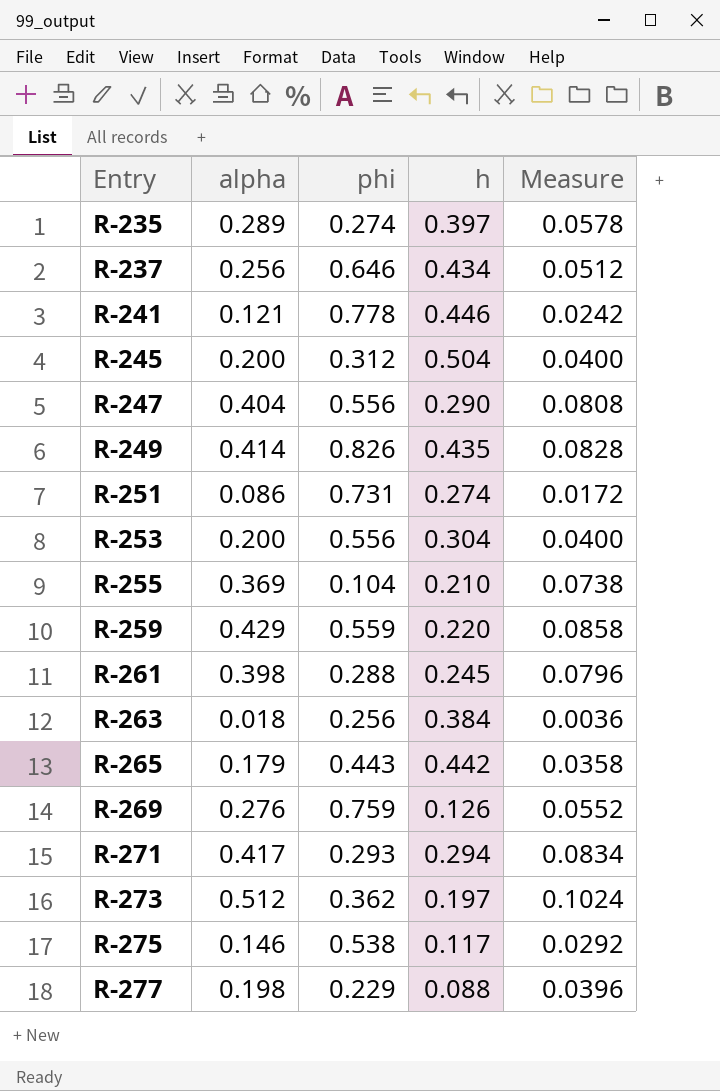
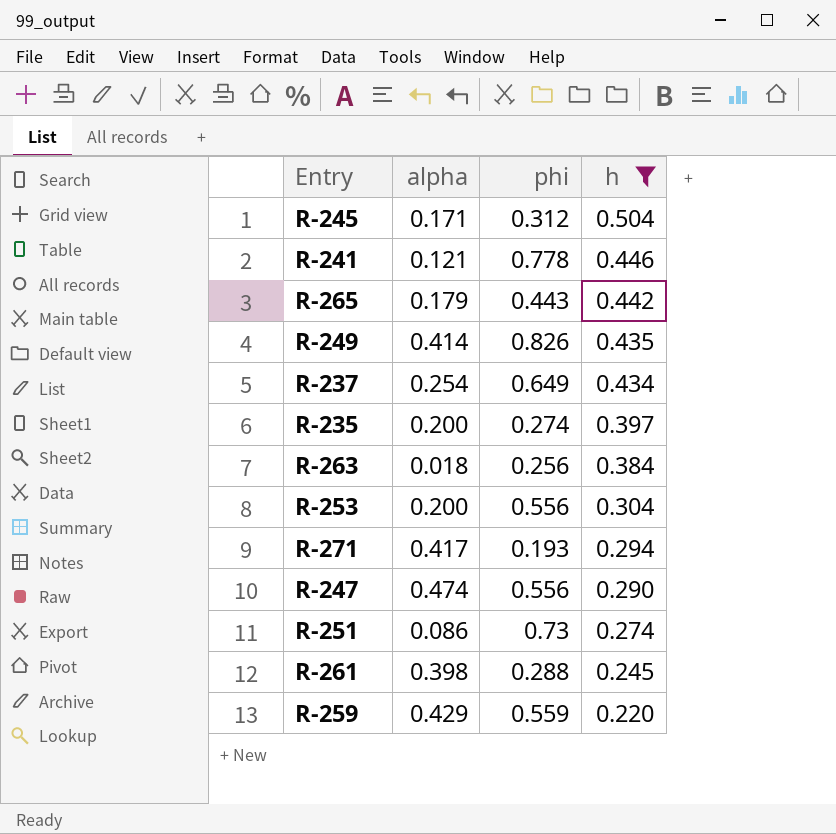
filter: none -> h >= 0.220
row order: Entry ascending -> h descending
column Measure | formula: [alpha] * 0.2 -> none
R-245 | alpha: 0.200 -> 0.171
R-237 | alpha: 0.256 -> 0.254
R-237 | phi: 0.646 -> 0.649
R-235 | alpha: 0.289 -> 0.200
R-271 | phi: 0.293 -> 0.193
R-247 | alpha: 0.404 -> 0.474
R-251 | phi: 0.731 -> 0.73

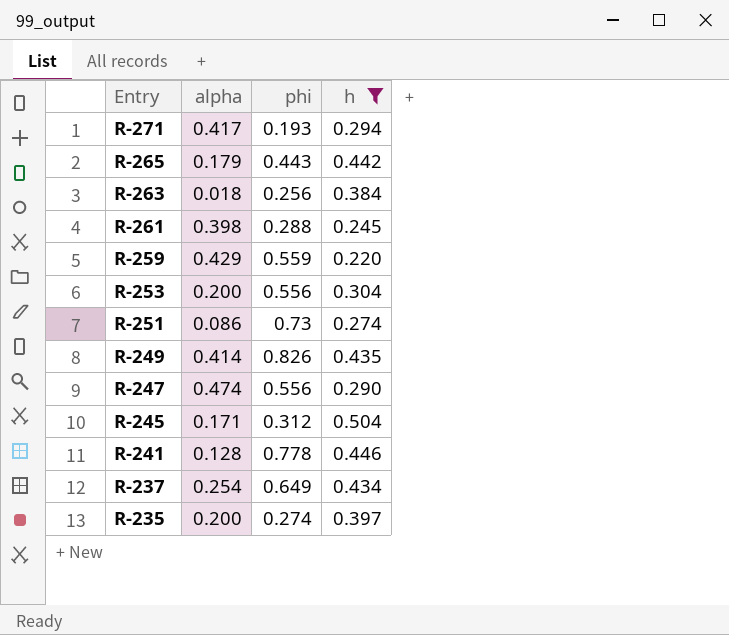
row order: h descending -> Entry descending
R-241 | alpha: 0.121 -> 0.128

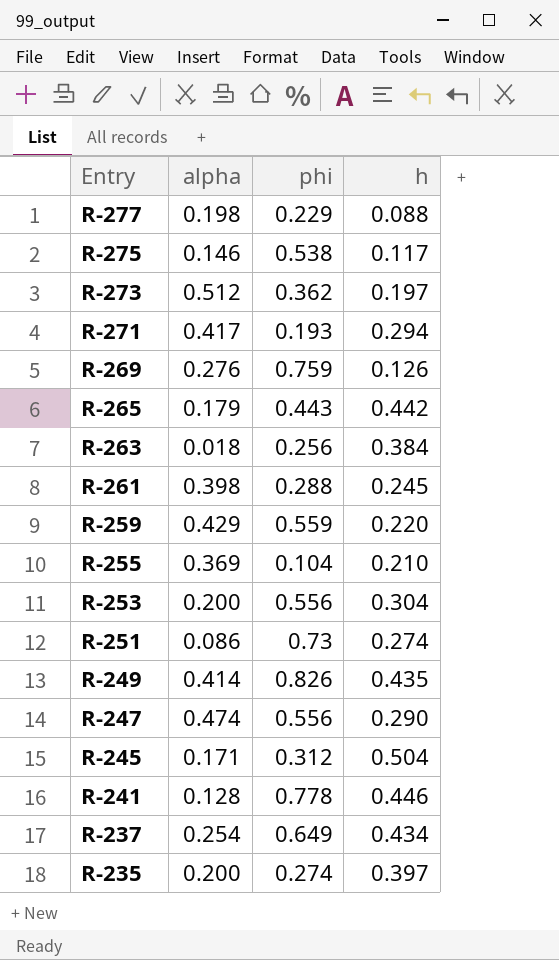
filter: h >= 0.220 -> none

